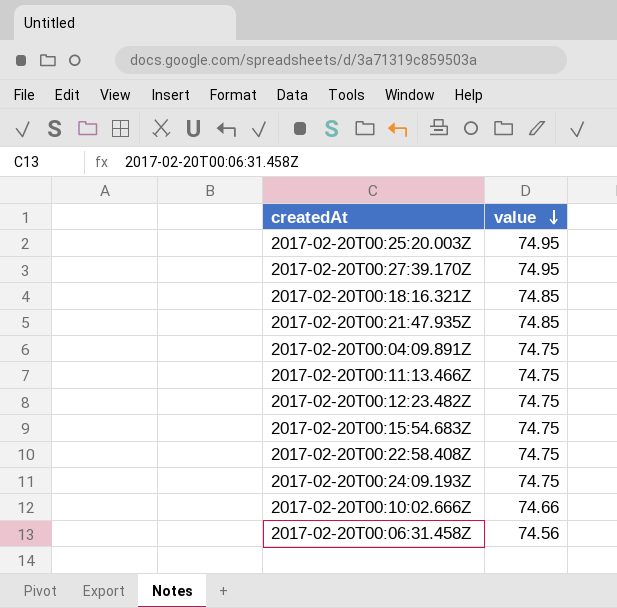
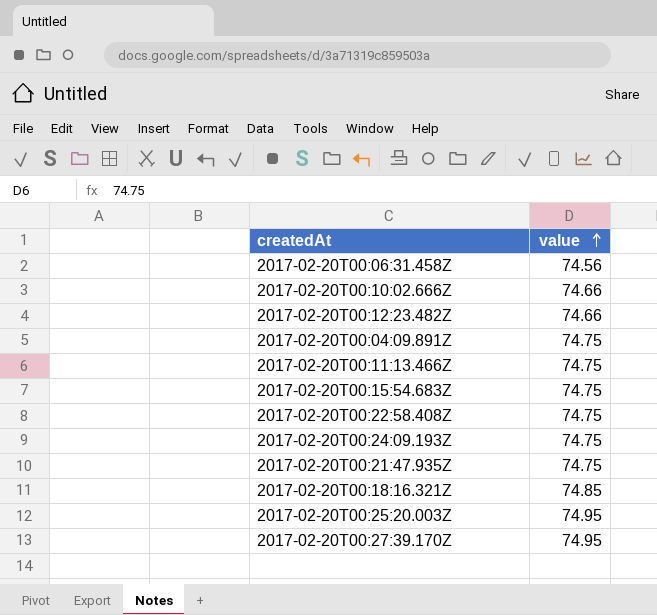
row order: value descending -> value ascending
2017-02-20T00:12:23.482Z | value: 74.75 -> 74.66
2017-02-20T00:21:47.935Z | value: 74.85 -> 74.75

